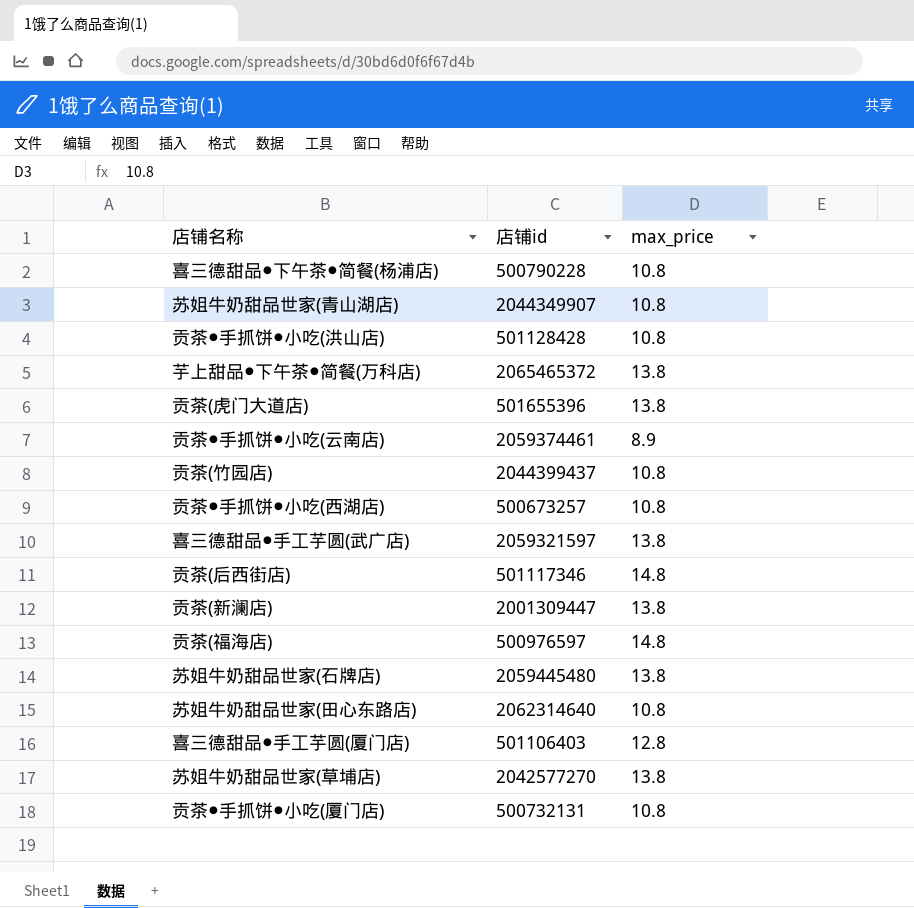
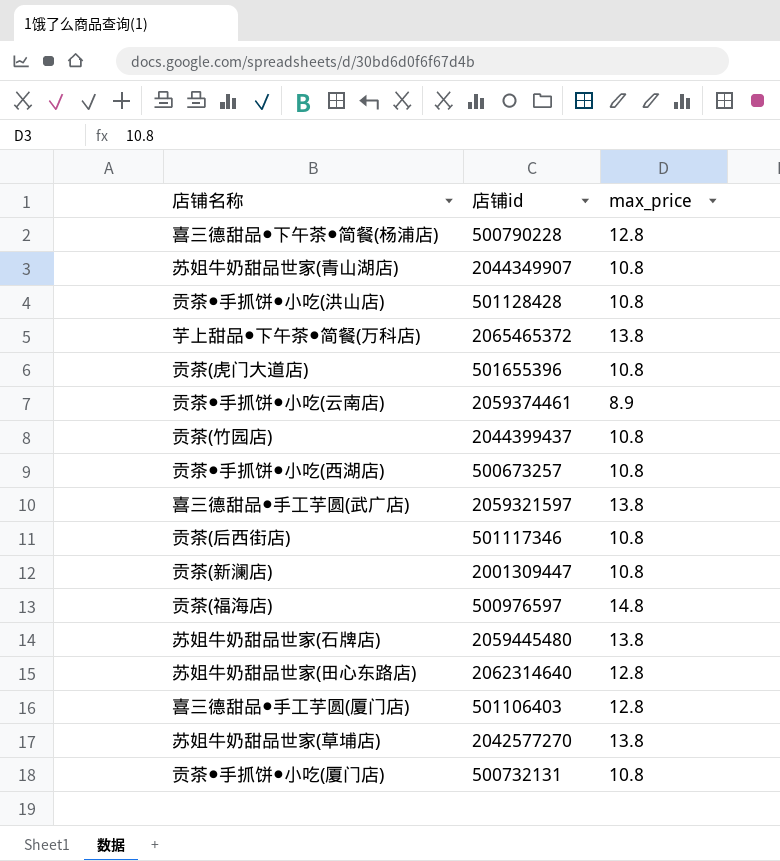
喜三德甜品●下午茶●简餐(杨浦店) | max_price: 10.8 -> 12.8
贡茶(虎门大道店) | max_price: 13.8 -> 10.8
贡茶(后西街店) | max_price: 14.8 -> 10.8
贡茶(新澜店) | max_price: 13.8 -> 10.8
苏姐牛奶甜品世家(田心东路店) | max_price: 10.8 -> 12.8

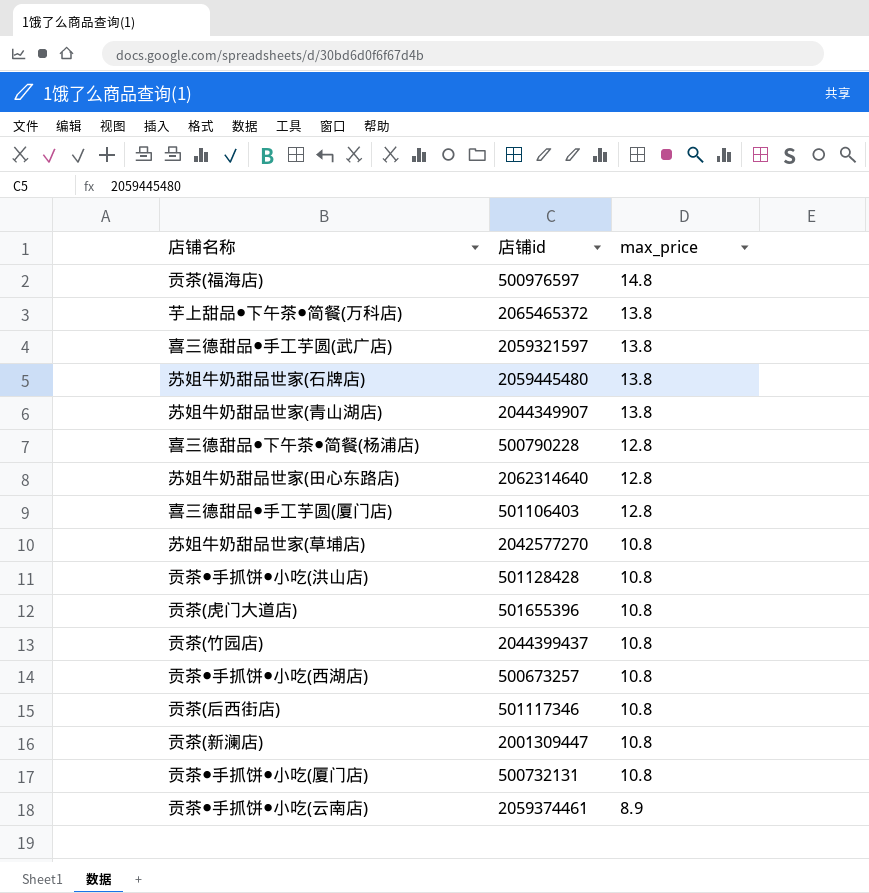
row order: none -> max_price descending
苏姐牛奶甜品世家(青山湖店) | max_price: 10.8 -> 13.8
苏姐牛奶甜品世家(草埔店) | max_price: 13.8 -> 10.8

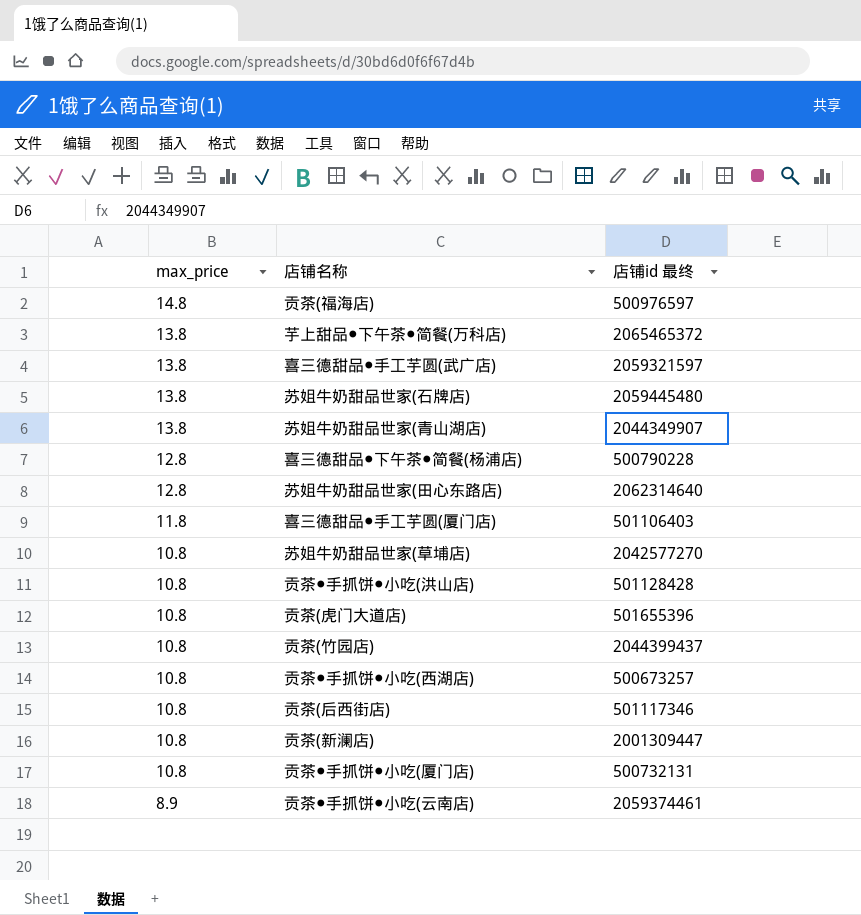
column max_price | position: 3 -> 1
column name: 店铺id -> 店铺id 最终
喜三德甜品●手工芋圆(厦门店) | max_price: 12.8 -> 11.8

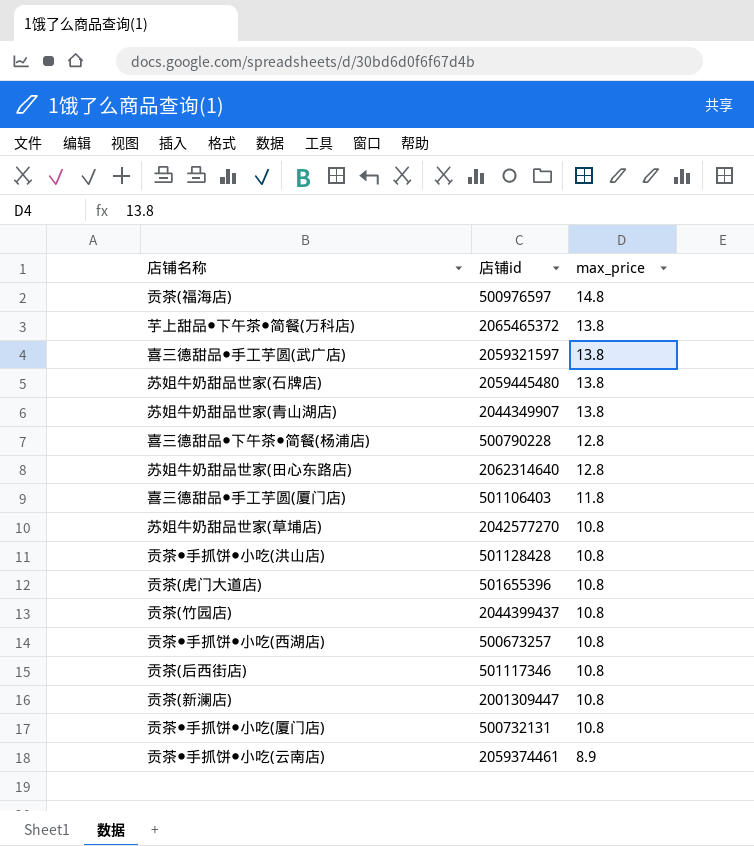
column name: 店铺id 最终 -> 店铺id
column max_price | position: 1 -> 3

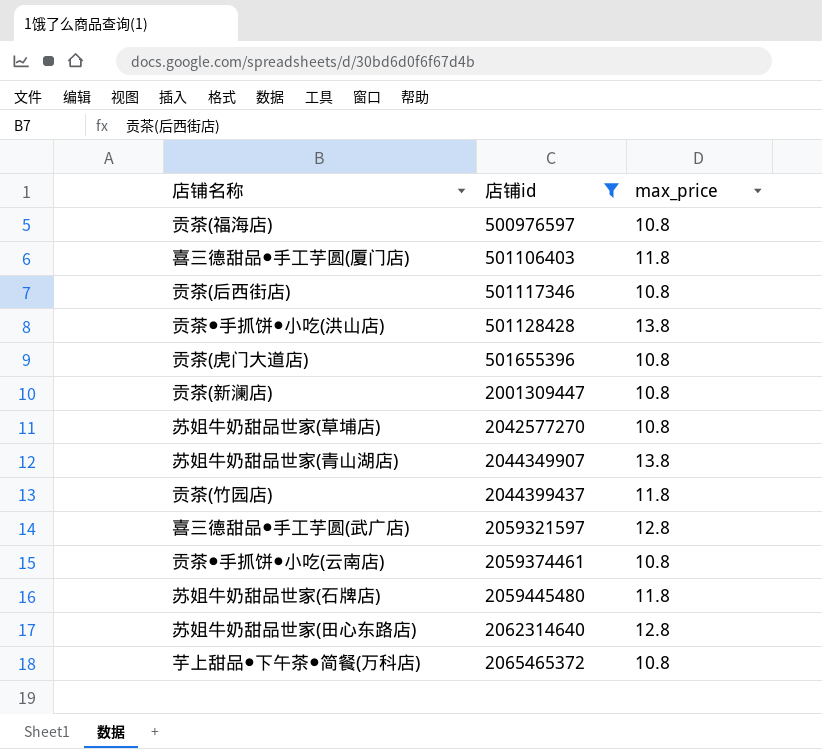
filter: none -> 店铺id >= 500976597
row order: max_price descending -> 店铺id ascending
贡茶(福海店) | max_price: 14.8 -> 10.8
贡茶●手抓饼●小吃(洪山店) | max_price: 10.8 -> 13.8
贡茶(竹园店) | max_price: 10.8 -> 11.8
喜三德甜品●手工芋圆(武广店) | max_price: 13.8 -> 12.8
贡茶●手抓饼●小吃(云南店) | max_price: 8.9 -> 10.8
苏姐牛奶甜品世家(石牌店) | max_price: 13.8 -> 11.8
芋上甜品●下午茶●简餐(万科店) | max_price: 13.8 -> 10.8

